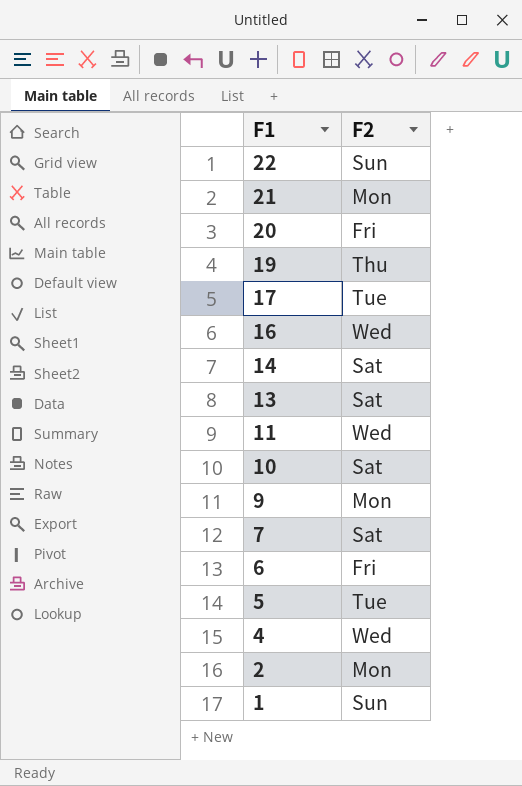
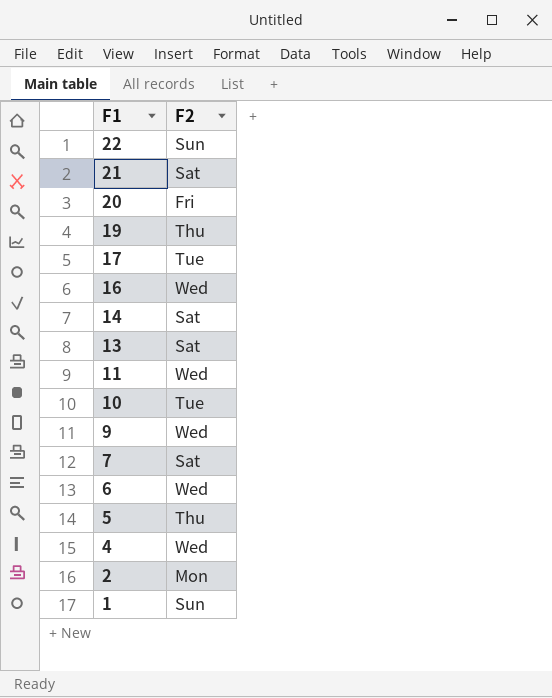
21 | F2: Mon -> Sat
10 | F2: Sat -> Tue
9 | F2: Mon -> Wed
6 | F2: Fri -> Wed
5 | F2: Tue -> Thu

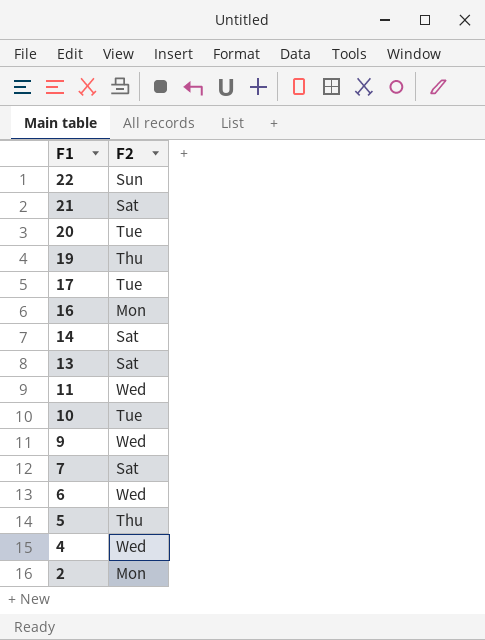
row 1: Sun -> none
20 | F2: Fri -> Tue
16 | F2: Wed -> Mon

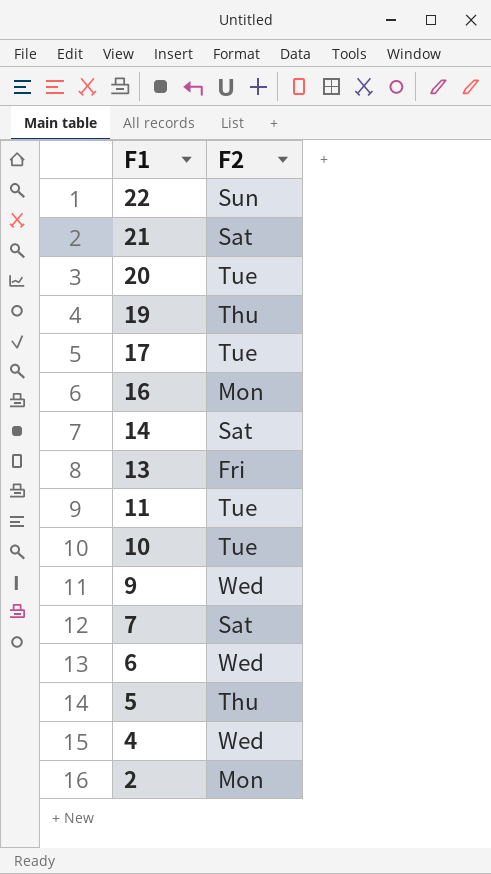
13 | F2: Sat -> Fri
11 | F2: Wed -> Tue

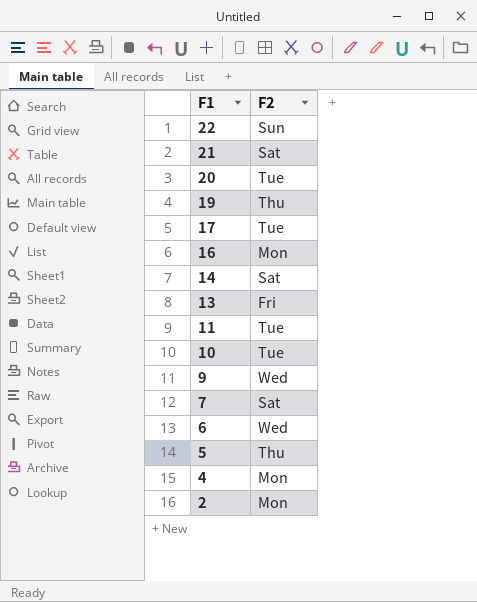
4 | F2: Wed -> Mon

